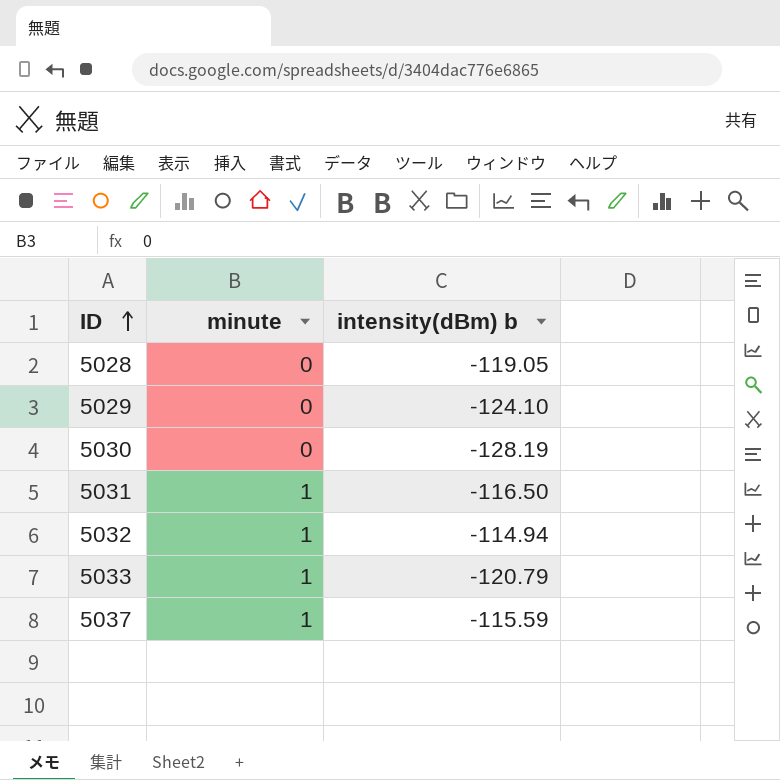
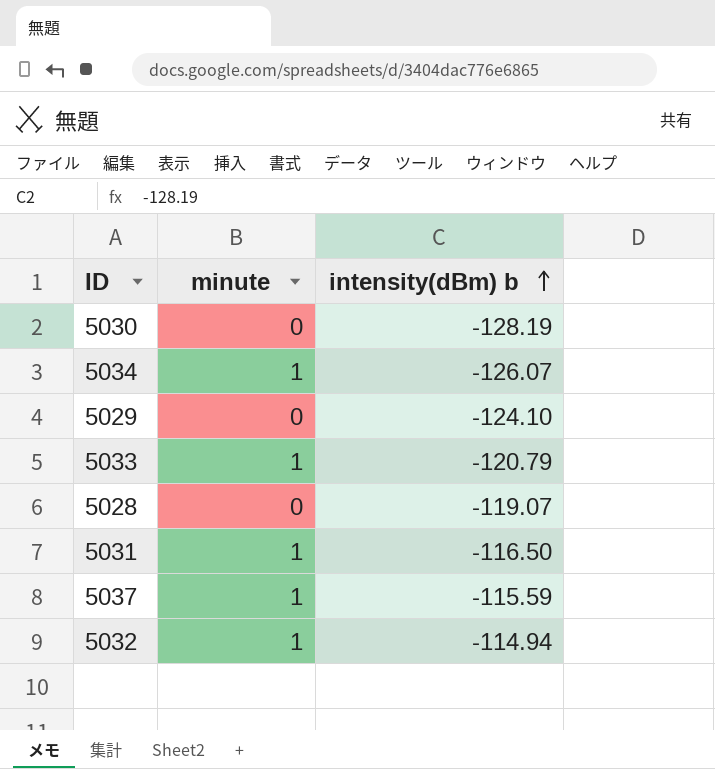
row order: ID ascending -> intensity(dBm) b ascending
row 5034: none -> 1 | -126.07
5028 | intensity(dBm) b: -119.05 -> -119.07

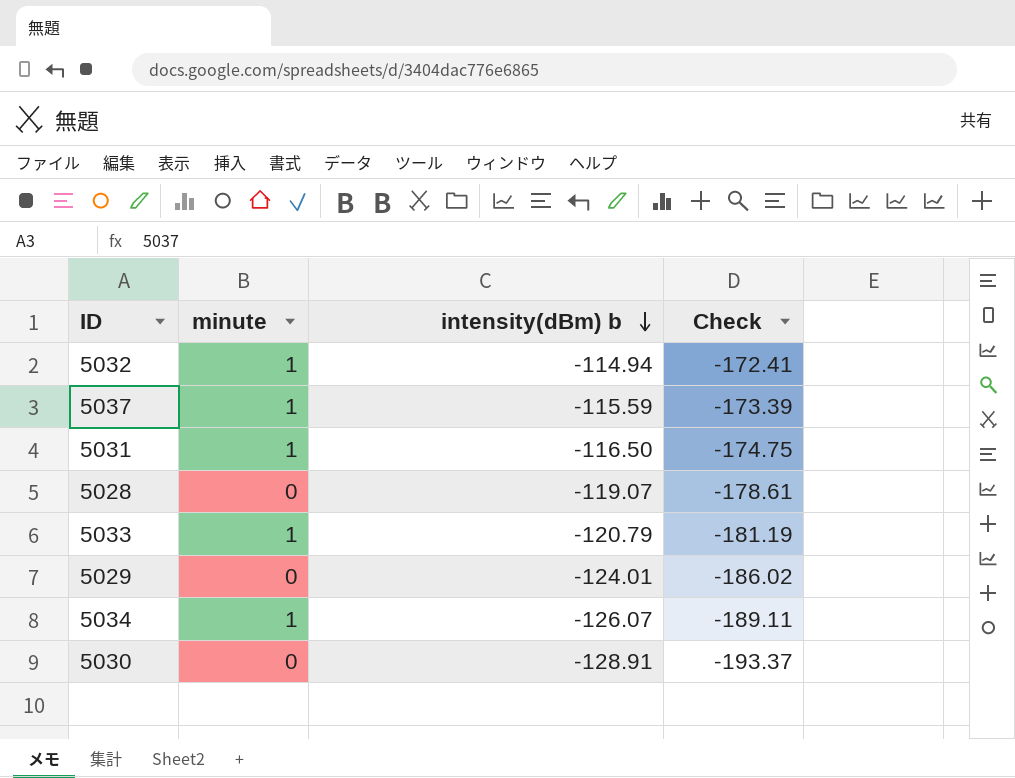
row order: intensity(dBm) b ascending -> intensity(dBm) b descending
column Check | formula: none -> [intensity(dBm) b] * 1.5
5029 | intensity(dBm) b: -124.10 -> -124.01
5030 | intensity(dBm) b: -128.19 -> -128.91

